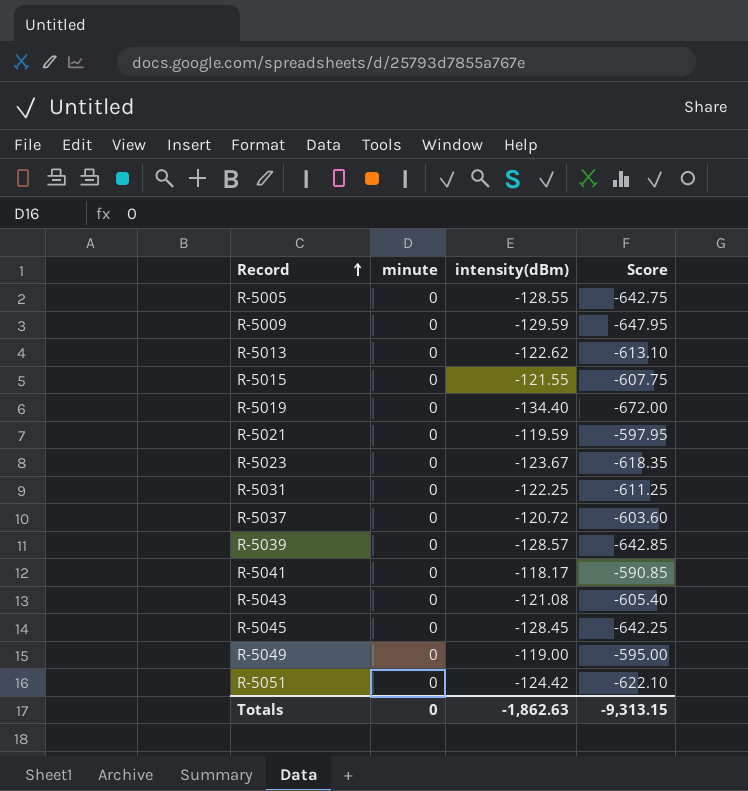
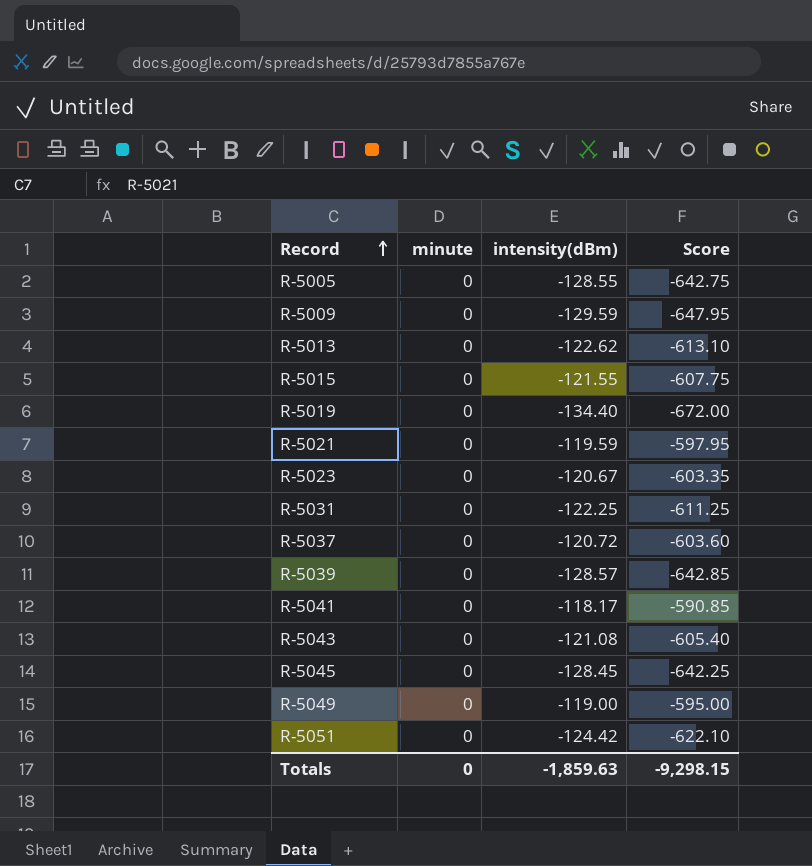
R-5023 | intensity(dBm): -123.67 -> -120.67
R-5023 | Score: -618.35 -> -603.35
Totals | intensity(dBm): -1,862.63 -> -1,859.63
Totals | Score: -9,313.15 -> -9,298.15

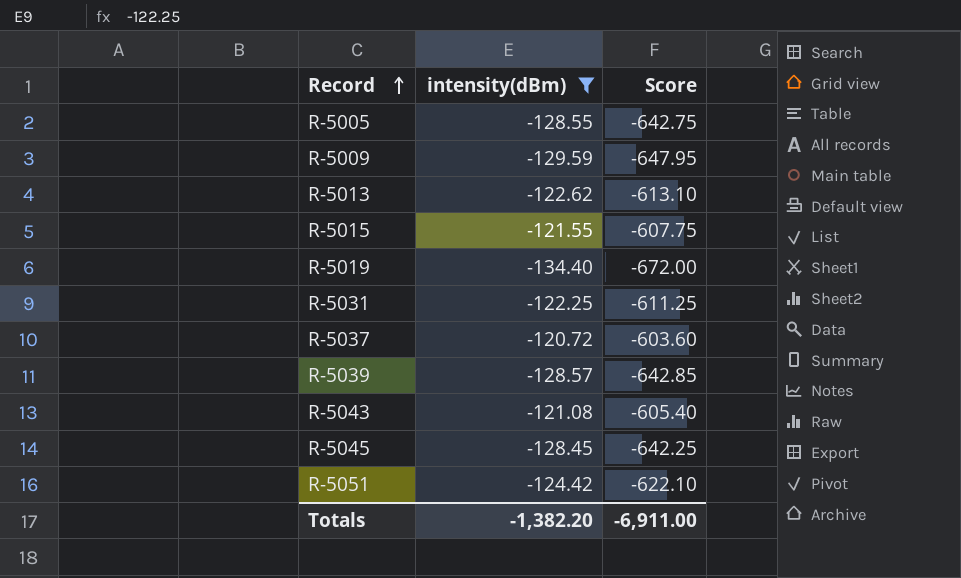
filter: none -> intensity(dBm) <= -120.72
column minute | position: 2 -> none
Totals | intensity(dBm): -1,859.63 -> -1,382.20
Totals | Score: -9,298.15 -> -6,911.00

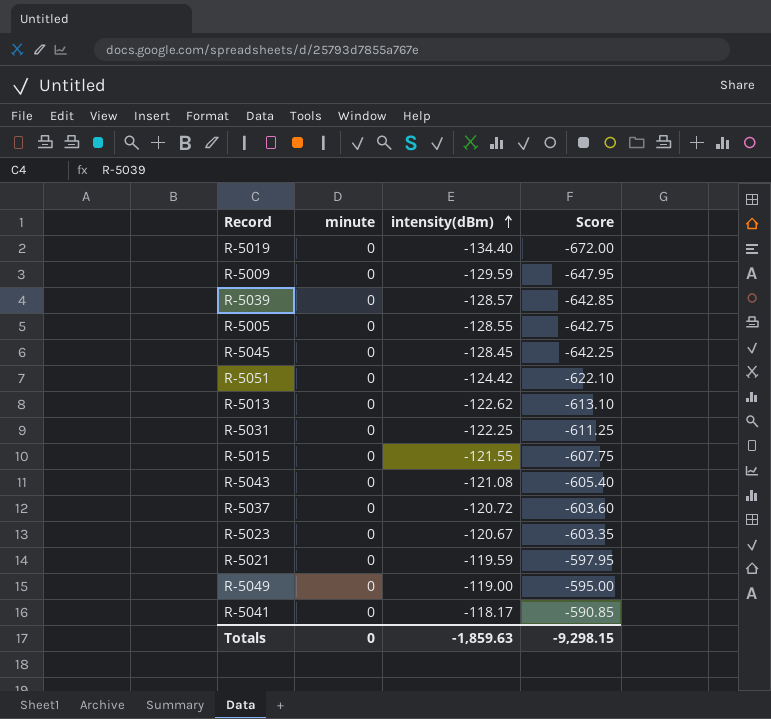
filter: intensity(dBm) <= -120.72 -> none
row order: Record ascending -> intensity(dBm) ascending
column minute | position: none -> 2
Totals | intensity(dBm): -1,382.20 -> -1,859.63
Totals | Score: -6,911.00 -> -9,298.15

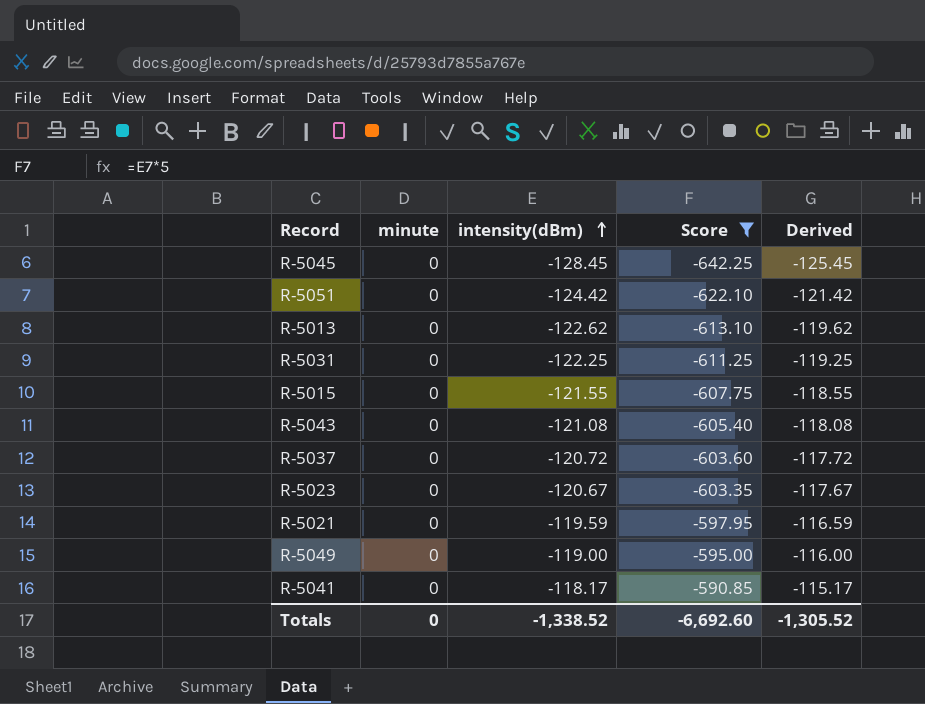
filter: none -> Score >= -642.25
column Derived | formula: none -> [intensity(dBm)] + 3
Totals | intensity(dBm): -1,859.63 -> -1,338.52
Totals | Score: -9,298.15 -> -6,692.60

